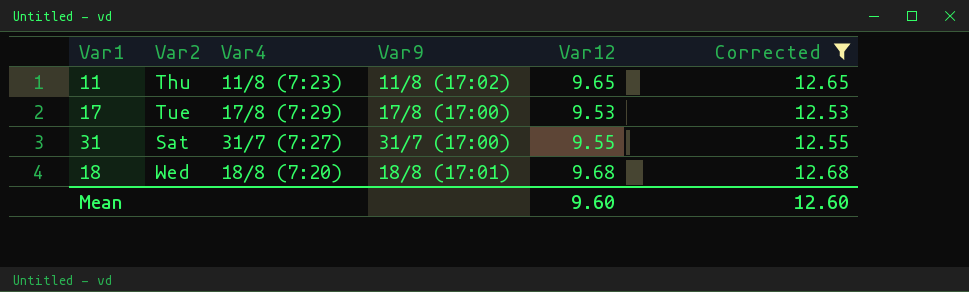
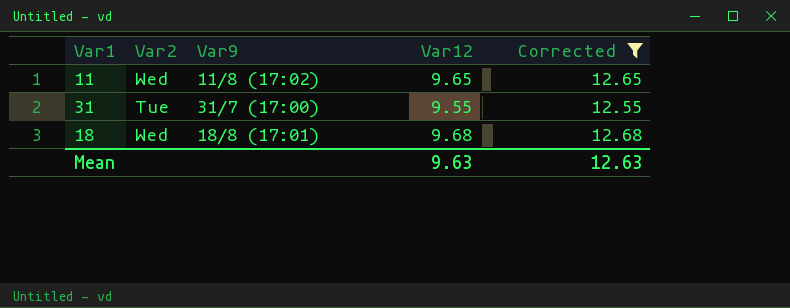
column Var4 | position: 3 -> none
row 17: Tue | 17/8 (7:29) | 17/8 (17:00) | 9.53 | 12.53 -> none
11 | Var2: Thu -> Wed
31 | Var2: Sat -> Tue
Mean | Var12: 9.60 -> 9.63
Mean | Corrected: 12.60 -> 12.63

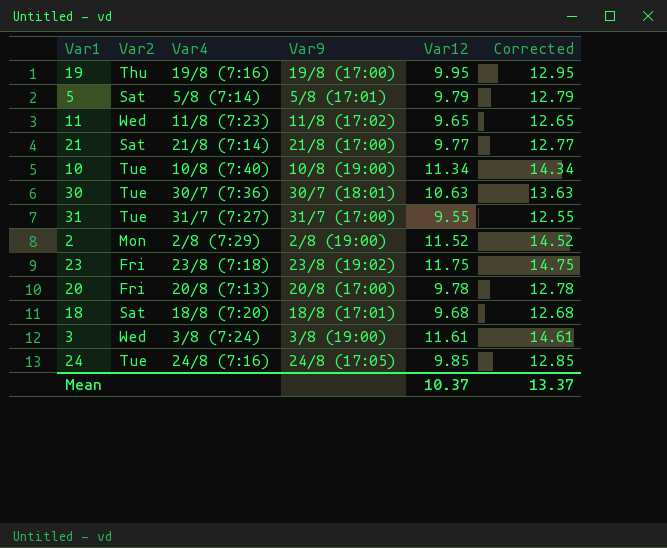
filter: Corrected <= 12.68 -> none
column Var4 | position: none -> 3
18 | Var2: Wed -> Sat
Mean | Var12: 9.63 -> 10.37
Mean | Corrected: 12.63 -> 13.37

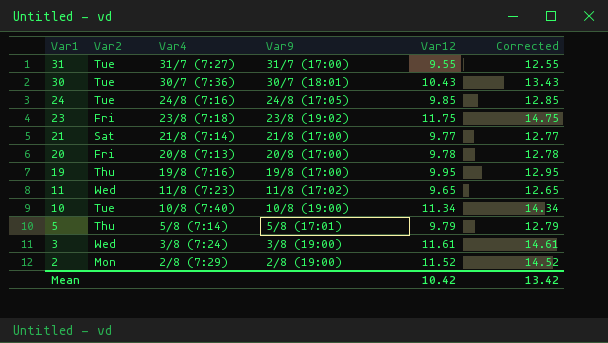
row order: none -> Var1 descending
row 18: Sat | 18/8 (7:20) | 18/8 (17:01) | 9.68 | 12.68 -> none
30 | Var12: 10.63 -> 10.43
30 | Corrected: 13.63 -> 13.43
5 | Var2: Sat -> Thu
Mean | Var12: 10.37 -> 10.42
Mean | Corrected: 13.37 -> 13.42

